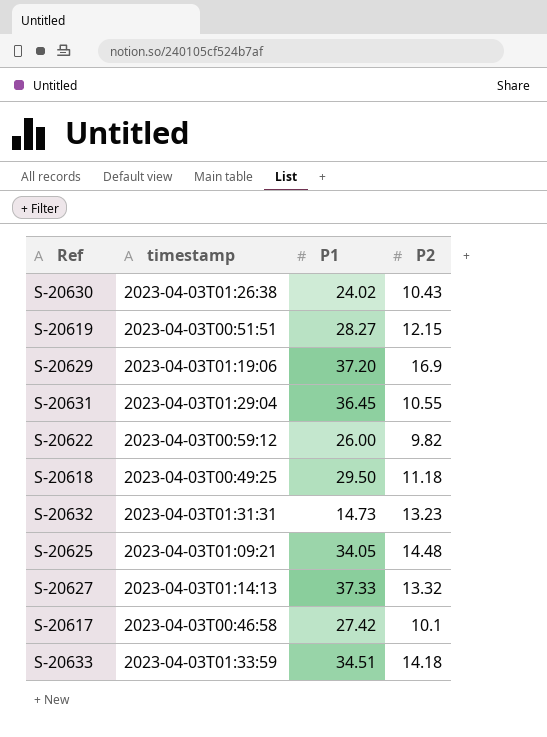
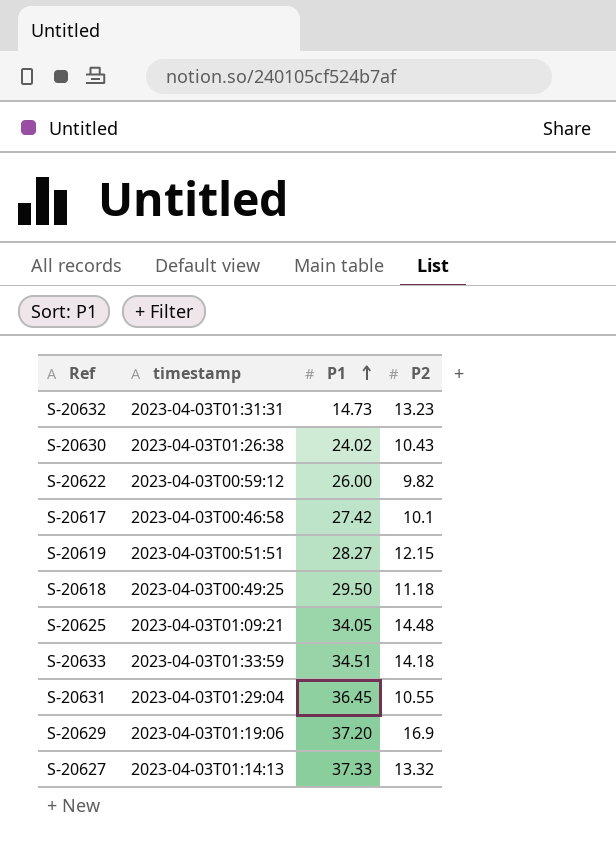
row order: none -> P1 ascending

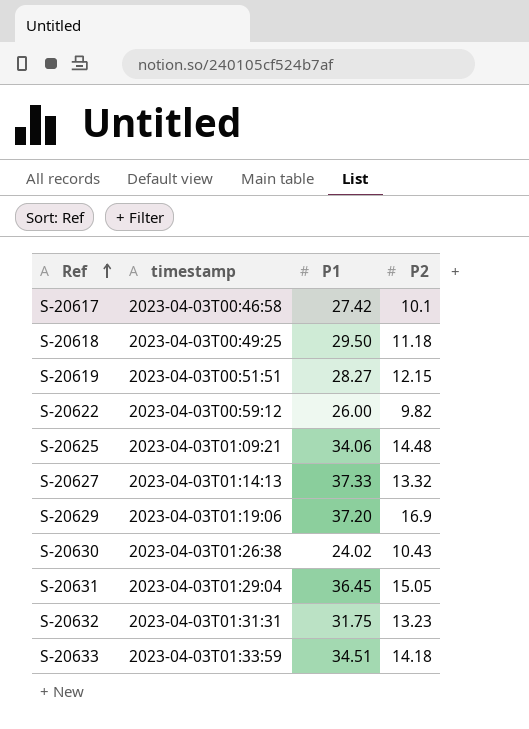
row order: P1 ascending -> Ref ascending
S-20625 | P1: 34.05 -> 34.06
S-20631 | P2: 10.55 -> 15.05
S-20632 | P1: 14.73 -> 31.75

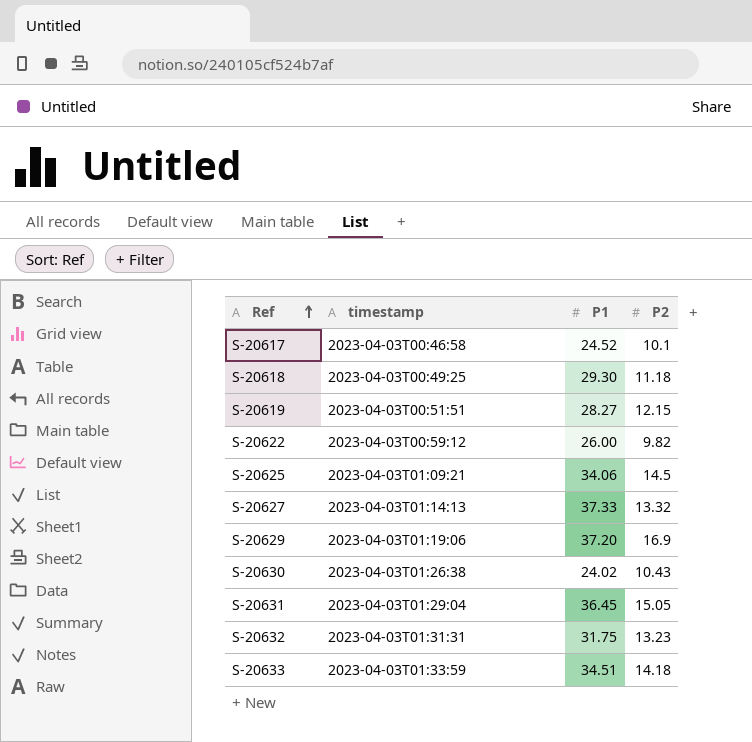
S-20617 | P1: 27.42 -> 24.52
S-20618 | P1: 29.50 -> 29.30
S-20625 | P2: 14.48 -> 14.5

